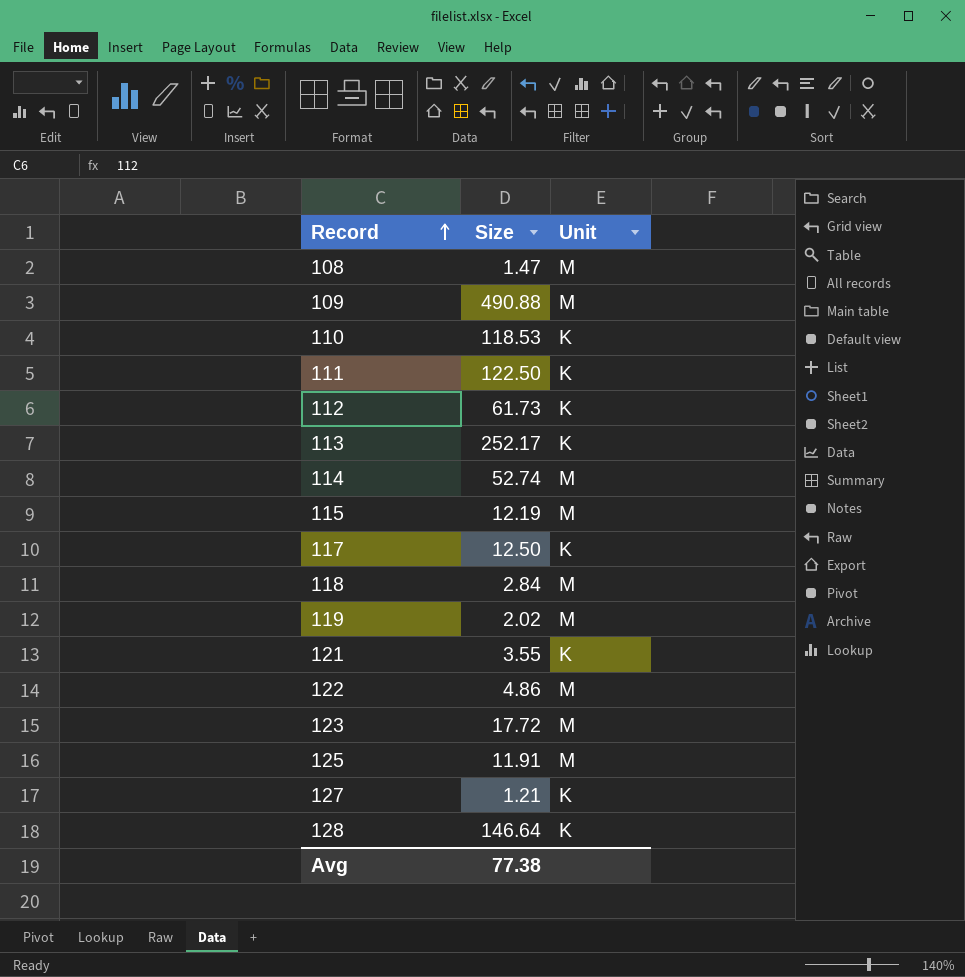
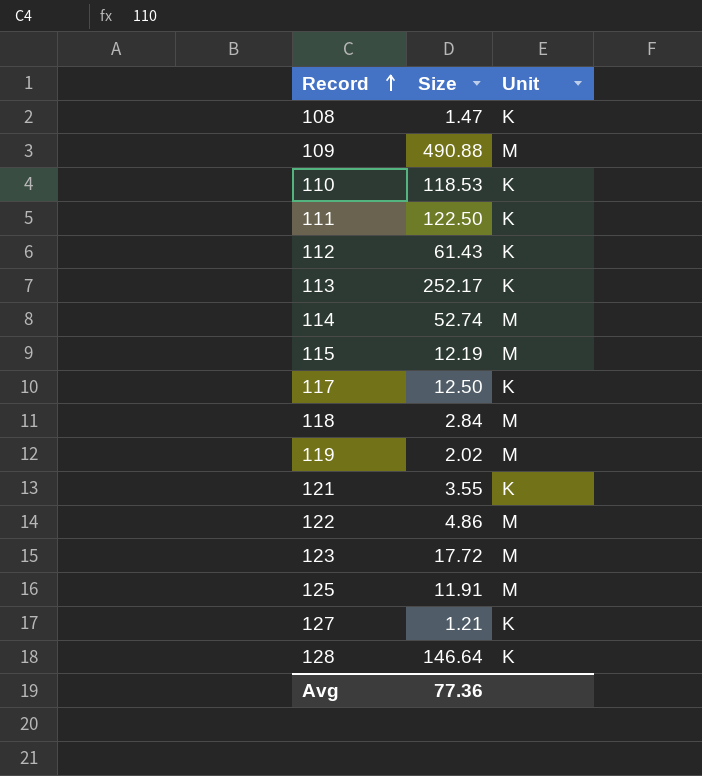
108 | Unit: M -> K
112 | Size: 61.73 -> 61.43
Avg | Size: 77.38 -> 77.36

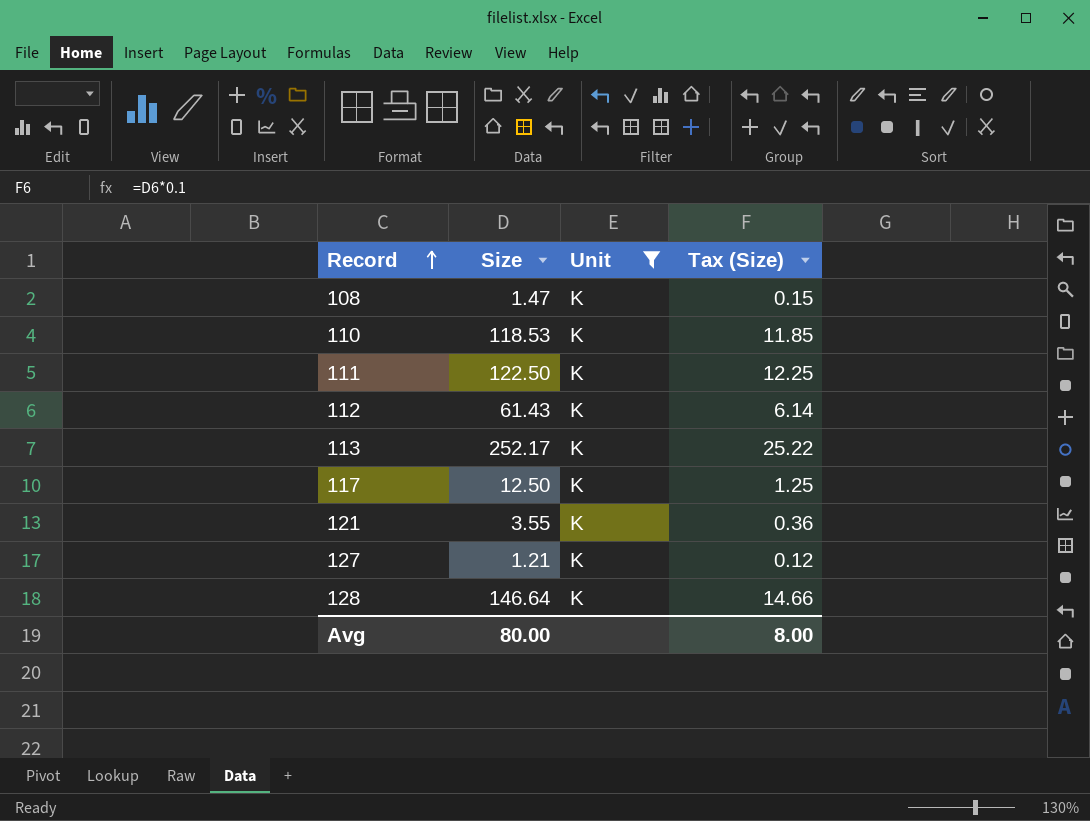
filter: none -> Unit = K
column Tax (Size) | formula: none -> [Size] * 0.1
Avg | Size: 77.36 -> 80.00

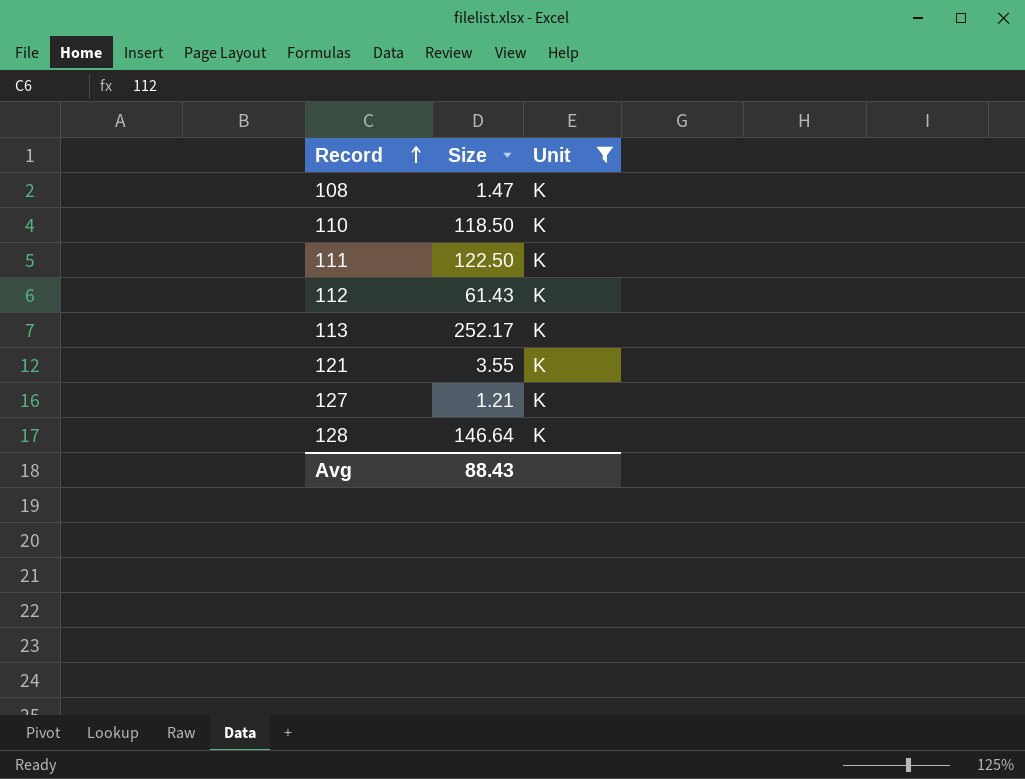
column Tax (Size) | formula: [Size] * 0.1 -> none
row 117: 12.50 | K | 1.25 -> none
110 | Size: 118.53 -> 118.50
Avg | Size: 80.00 -> 88.43

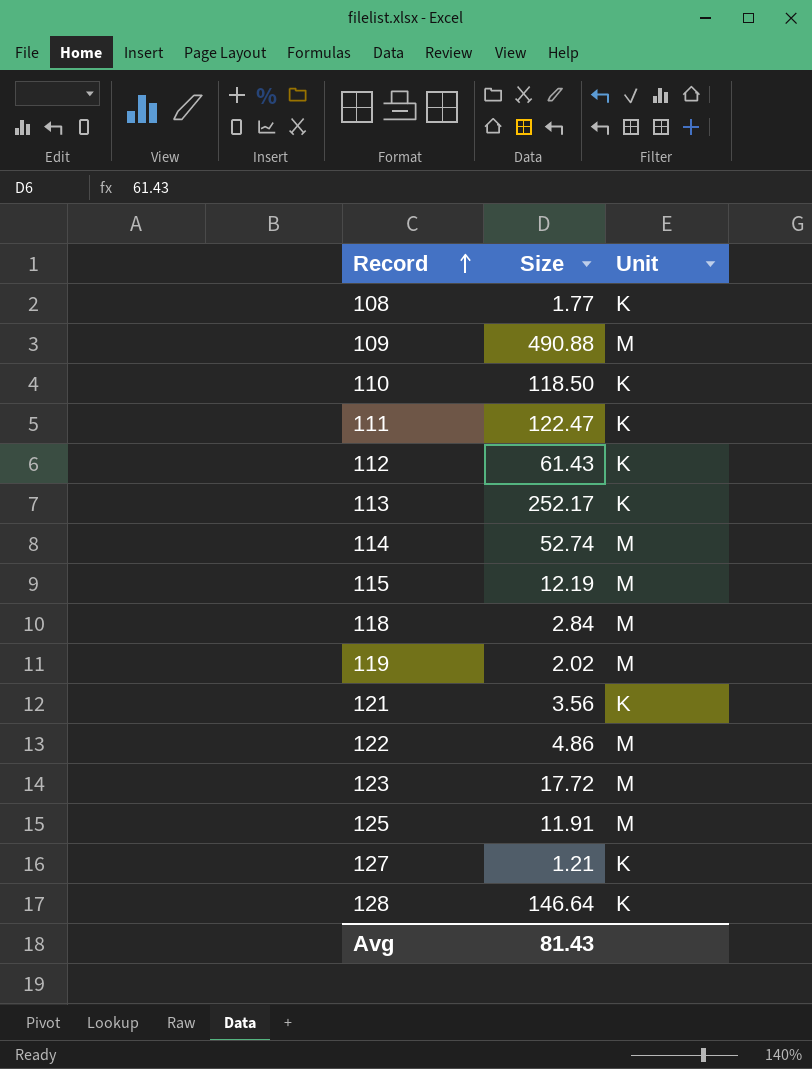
filter: Unit = K -> none
108 | Size: 1.47 -> 1.77
111 | Size: 122.50 -> 122.47
121 | Size: 3.55 -> 3.56
Avg | Size: 88.43 -> 81.43

